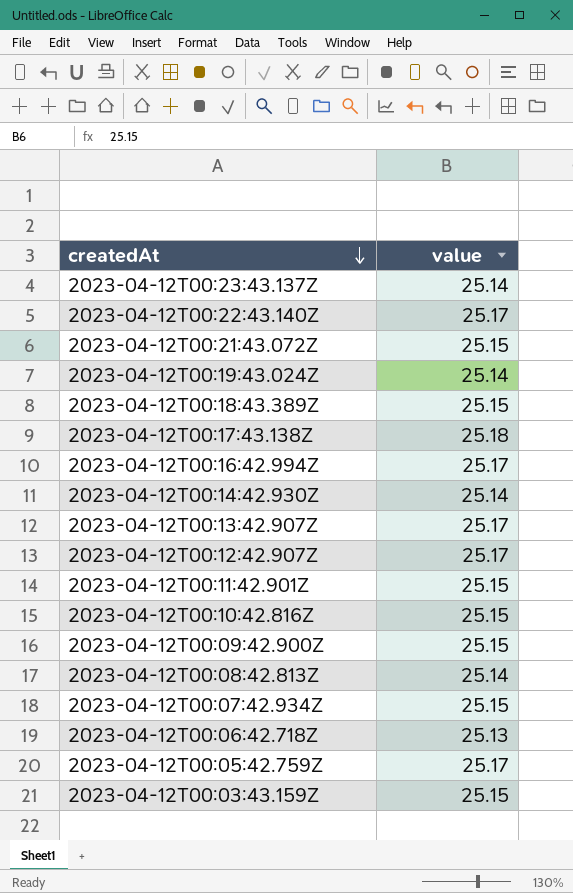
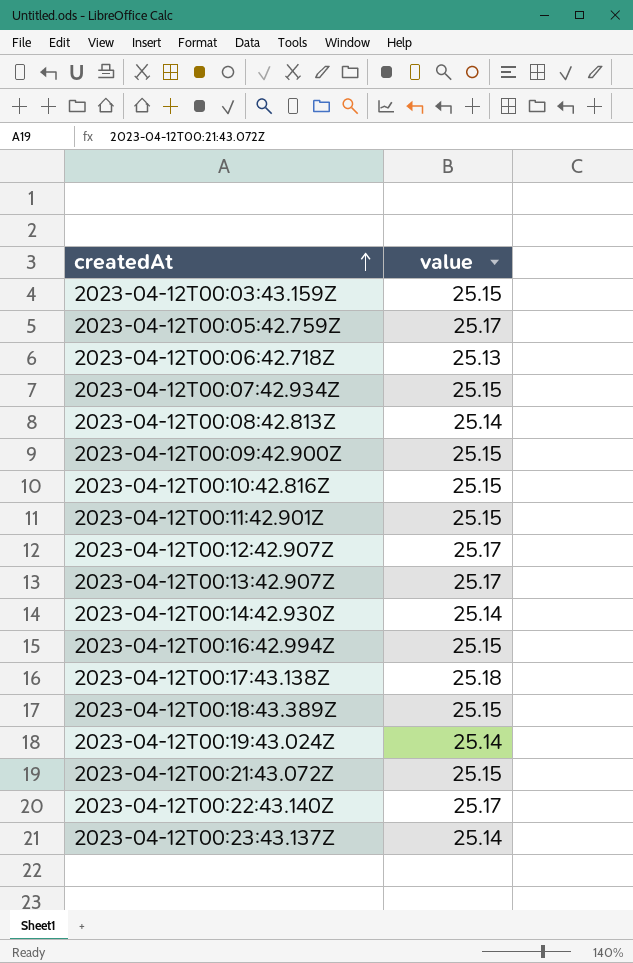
row order: createdAt descending -> createdAt ascending
2023-04-12T00:16:42.994Z | value: 25.17 -> 25.15

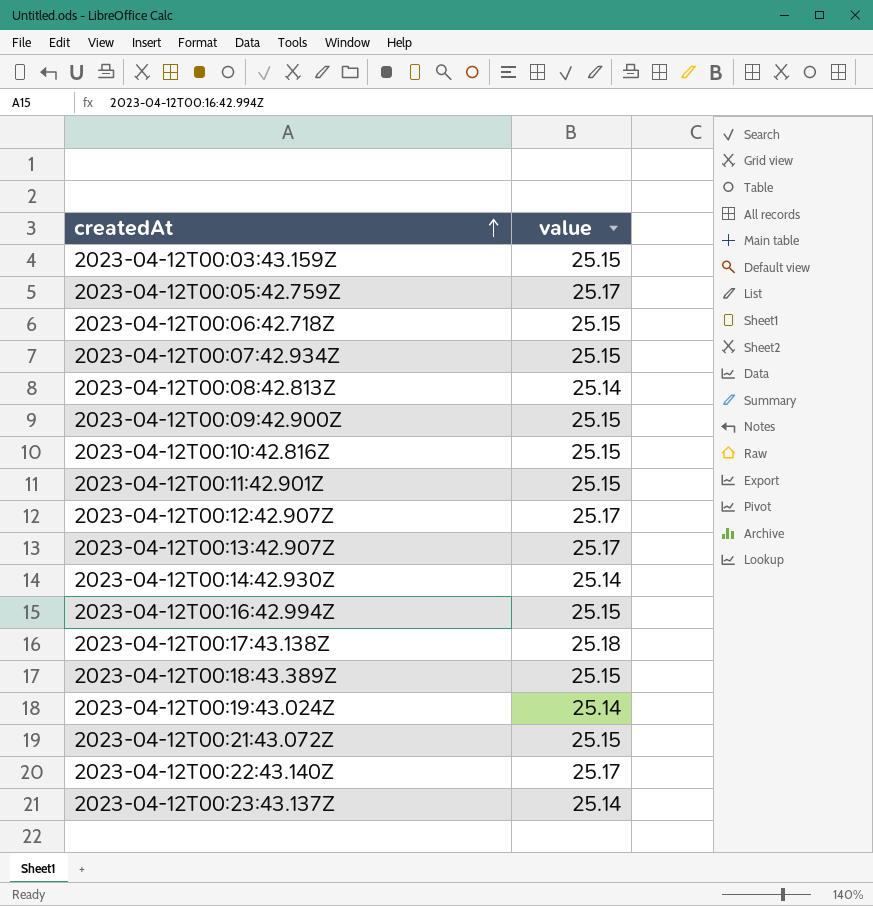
2023-04-12T00:06:42.718Z | value: 25.13 -> 25.15

